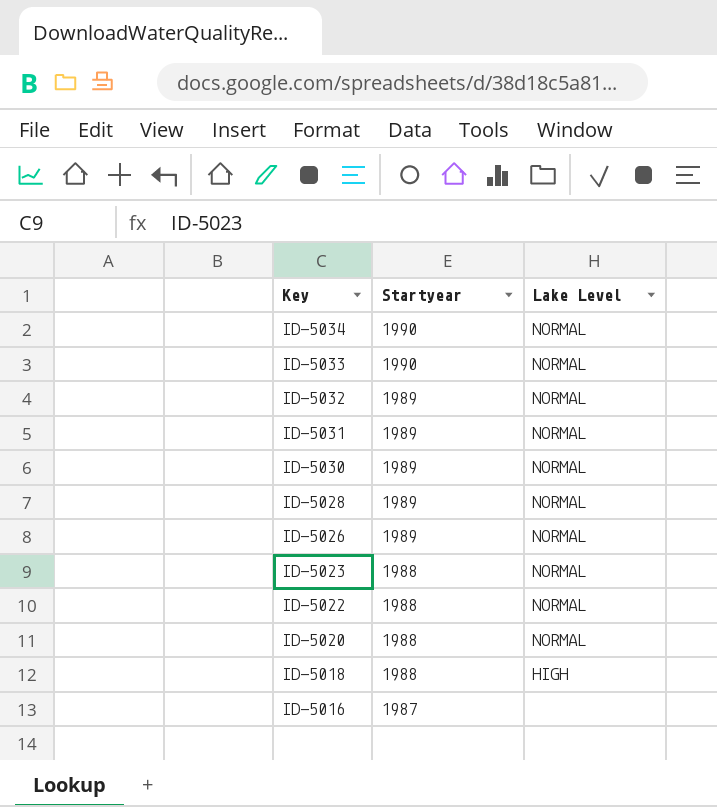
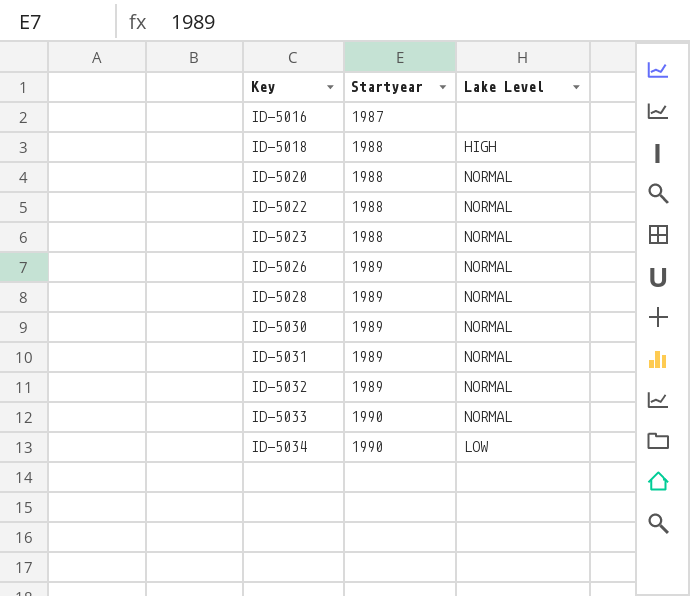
row order: Key descending -> Key ascending
ID-5034 | Lake Level: NORMAL -> LOW

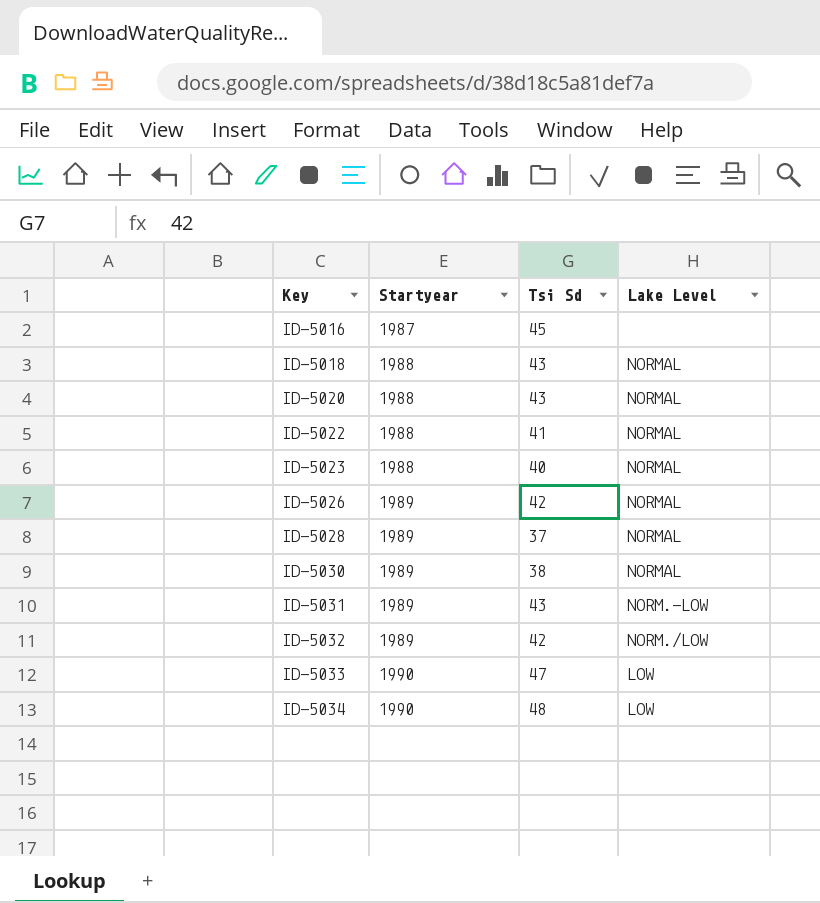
column Tsi Sd | position: none -> 3
ID-5018 | Lake Level: HIGH -> NORMAL
ID-5031 | Lake Level: NORMAL -> NORM.-LOW
ID-5032 | Lake Level: NORMAL -> NORM./LOW
ID-5033 | Lake Level: NORMAL -> LOW

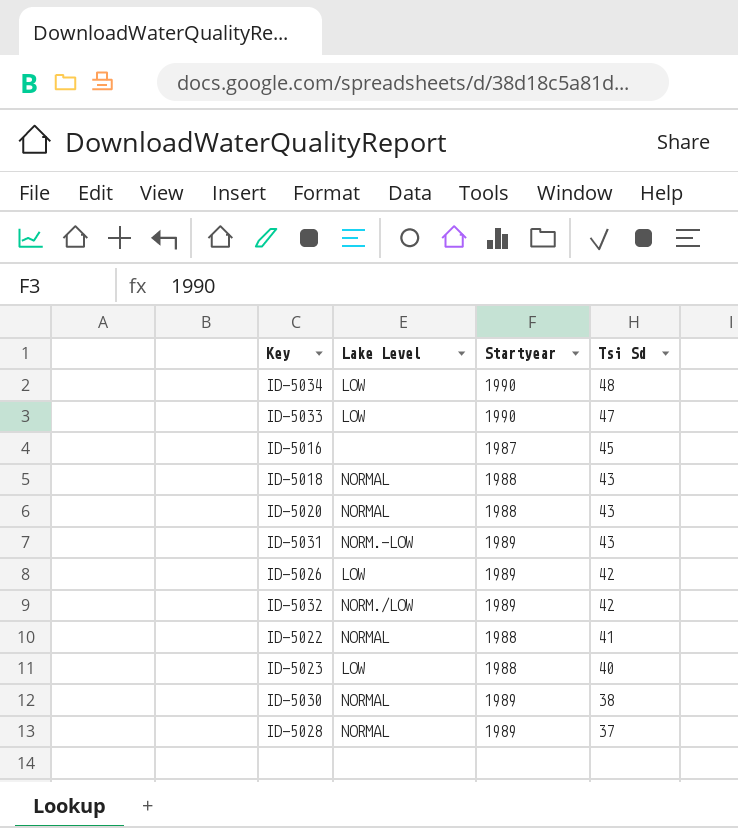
row order: Key ascending -> Tsi Sd descending
column Lake Level | position: 4 -> 2
ID-5026 | Lake Level: NORMAL -> LOW
ID-5023 | Lake Level: NORMAL -> LOW

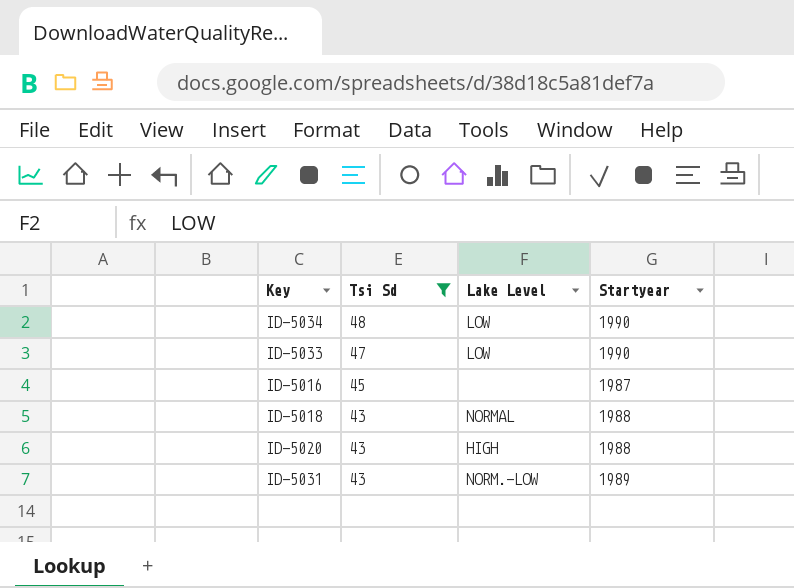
filter: none -> Tsi Sd >= 43
column Tsi Sd | position: 4 -> 2
ID-5020 | Lake Level: NORMAL -> HIGH

